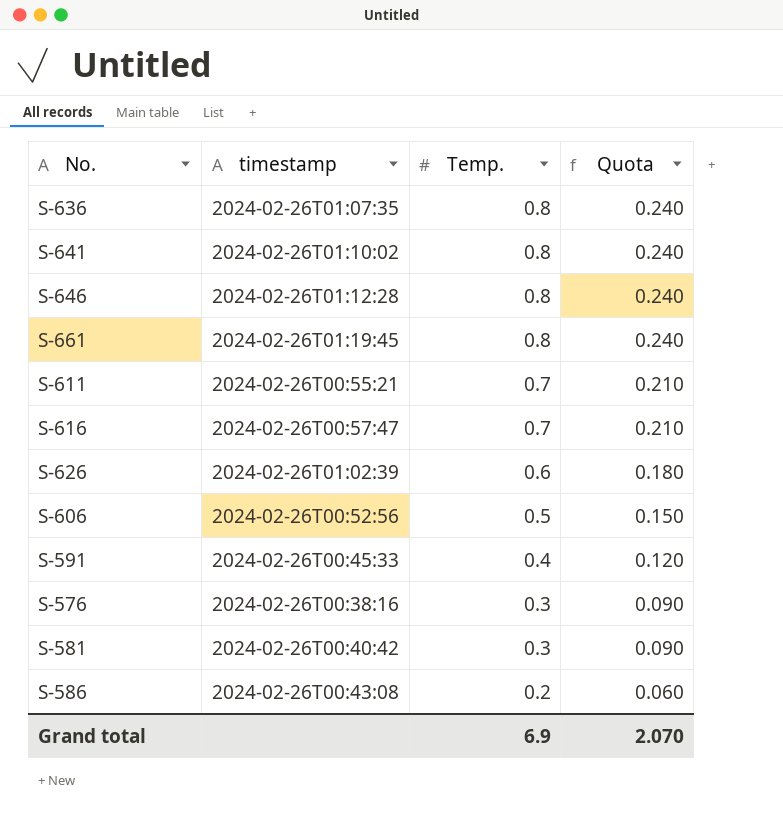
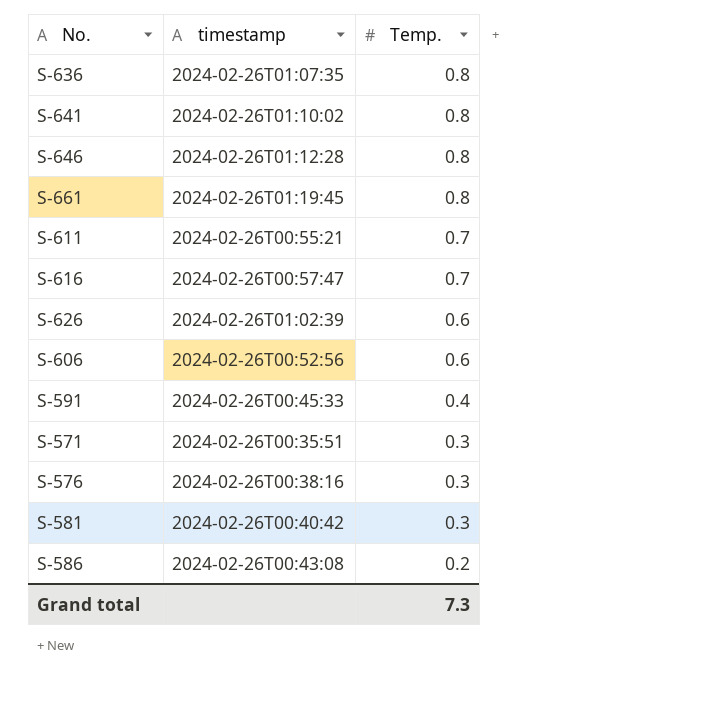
column Quota | formula: [Temp.] * 0.3 -> none
S-606 | Temp.: 0.5 -> 0.6
row S-571: none -> 2024-02-26T00:35:51 | 0.3
Grand total | Temp.: 6.9 -> 7.3

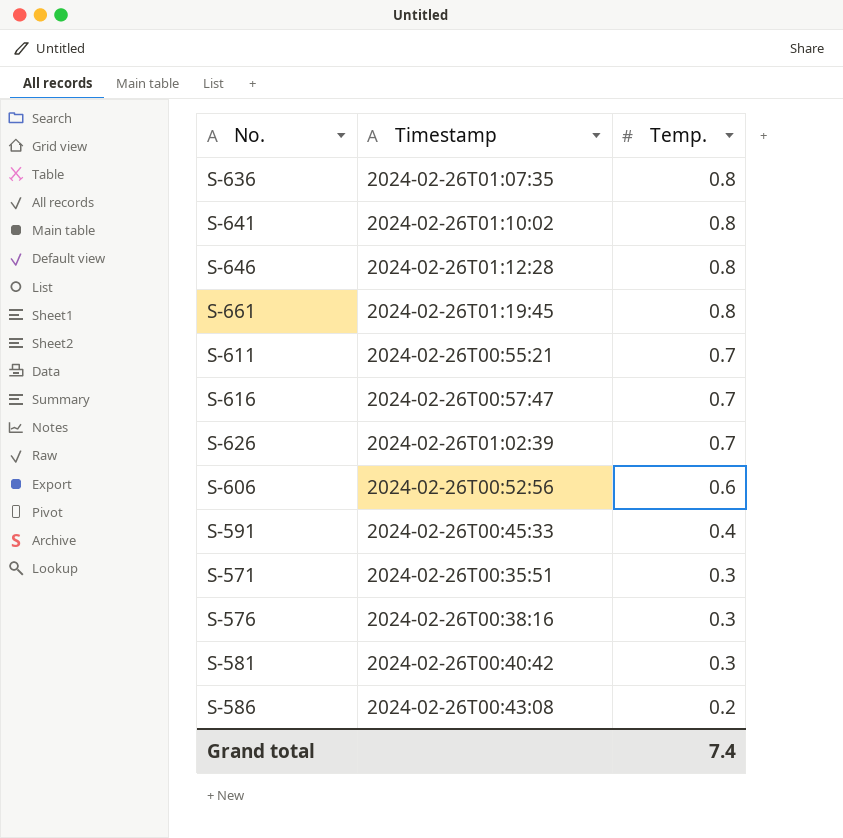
column name: timestamp -> Timestamp
S-626 | Temp.: 0.6 -> 0.7
Grand total | Temp.: 7.3 -> 7.4

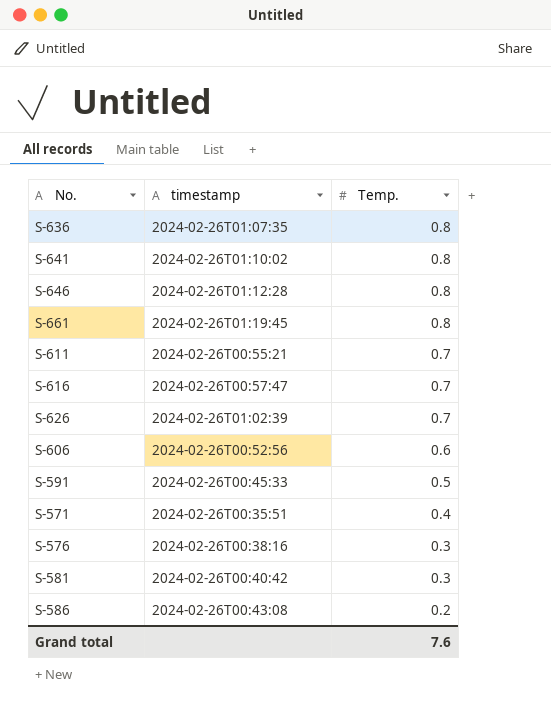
column name: Timestamp -> timestamp
S-591 | Temp.: 0.4 -> 0.5
S-571 | Temp.: 0.3 -> 0.4
Grand total | Temp.: 7.4 -> 7.6

